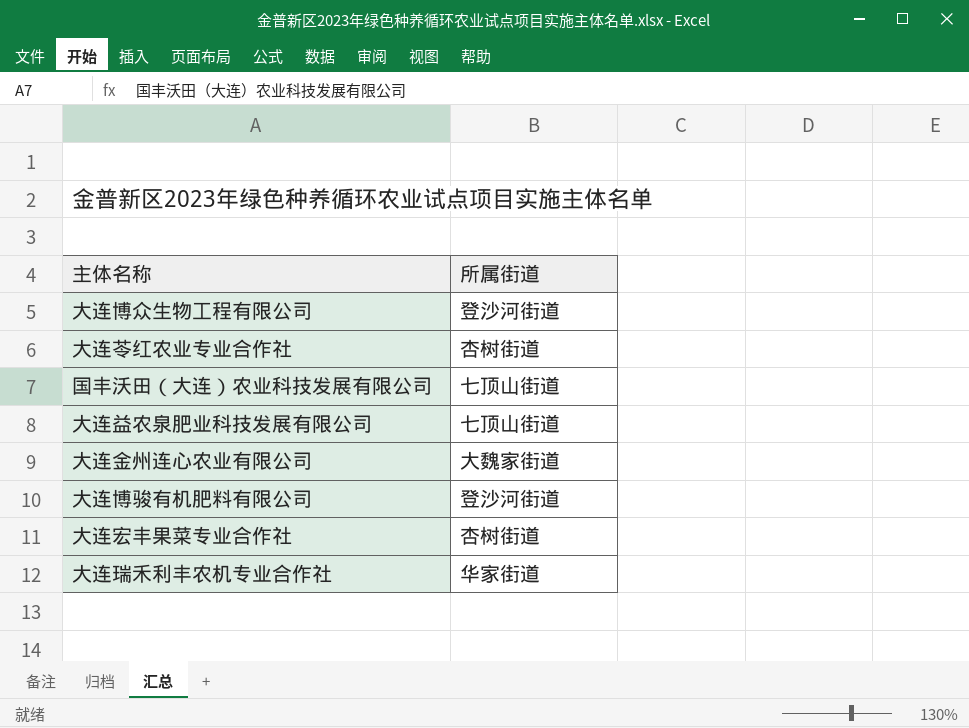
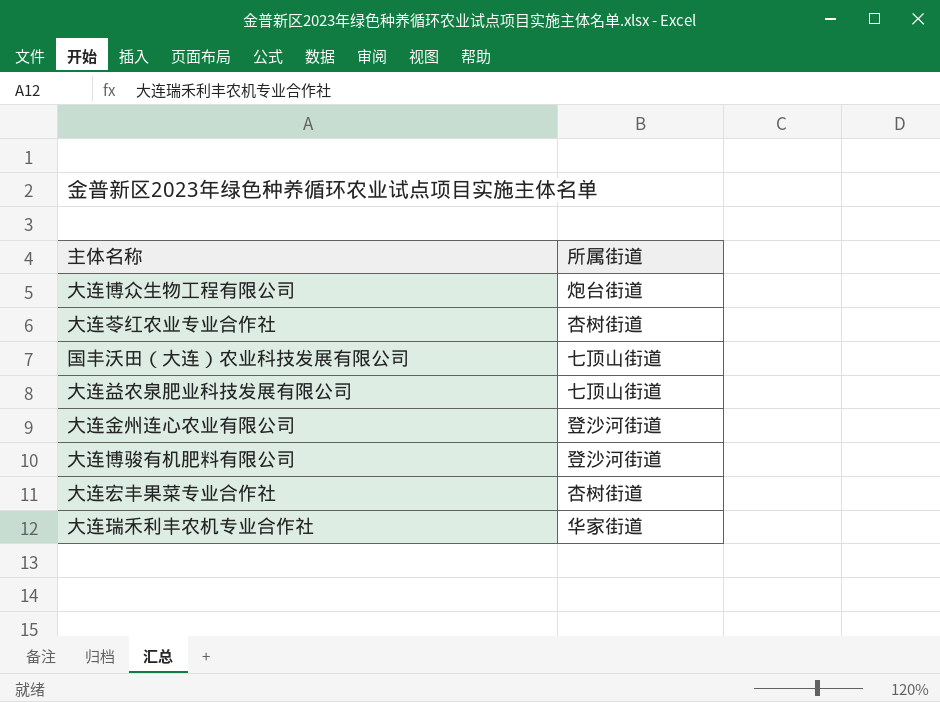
大连博众生物工程有限公司 | 所属街道: 登沙河街道 -> 炮台街道
大连金州连心农业有限公司 | 所属街道: 大魏家街道 -> 登沙河街道

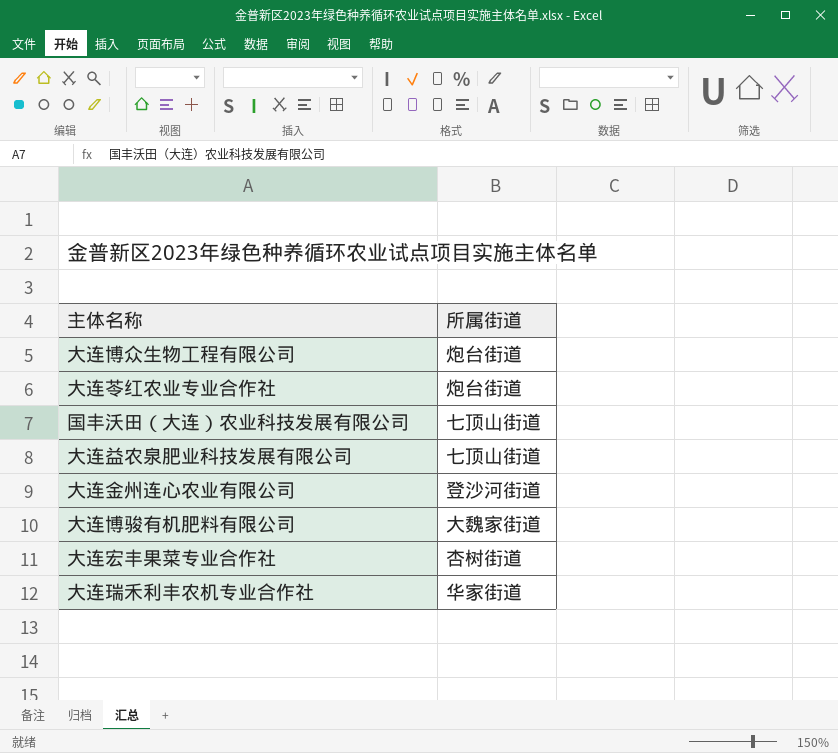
大连苓红农业专业合作社 | 所属街道: 杏树街道 -> 炮台街道
大连博骏有机肥料有限公司 | 所属街道: 登沙河街道 -> 大魏家街道

